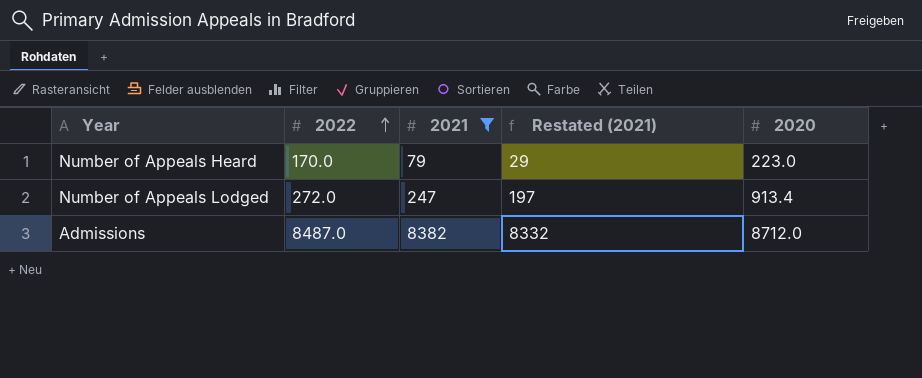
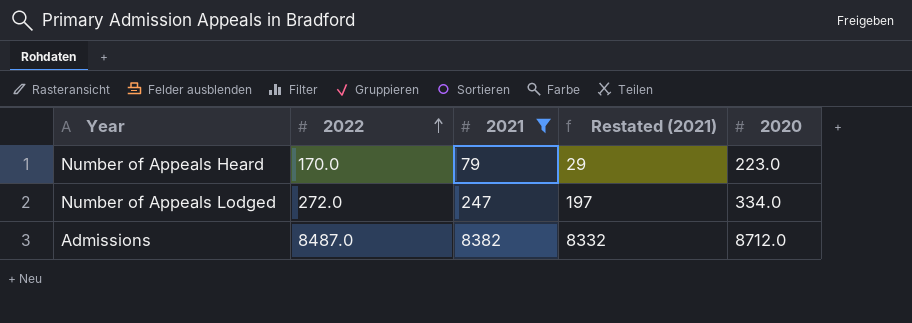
Number of Appeals Lodged | 2020: 913.4 -> 334.0

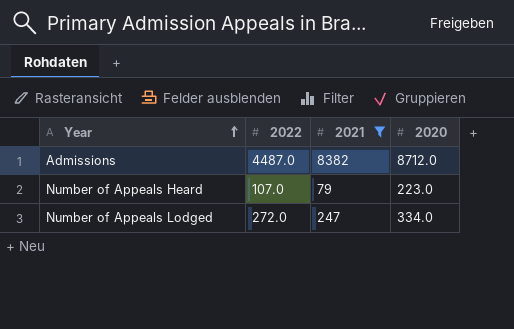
row order: 2022 ascending -> Year ascending
column Restated (2021) | formula: [2021] - 50 -> none
Admissions | 2022: 8487.0 -> 4487.0
Number of Appeals Heard | 2022: 170.0 -> 107.0

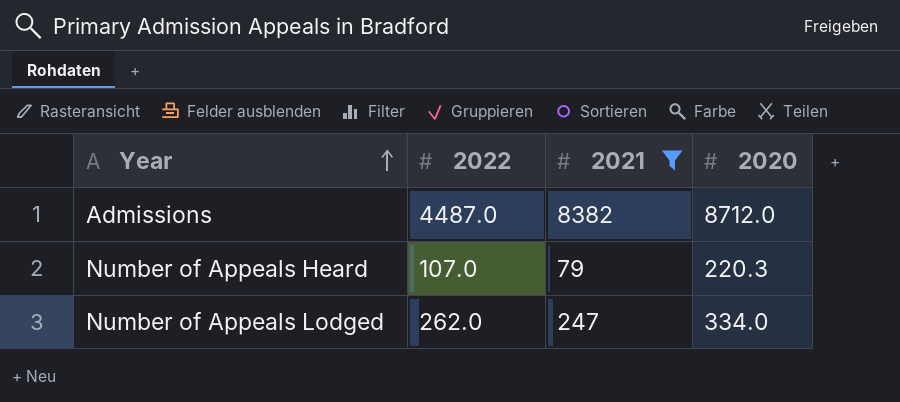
Number of Appeals Heard | 2020: 223.0 -> 220.3
Number of Appeals Lodged | 2022: 272.0 -> 262.0

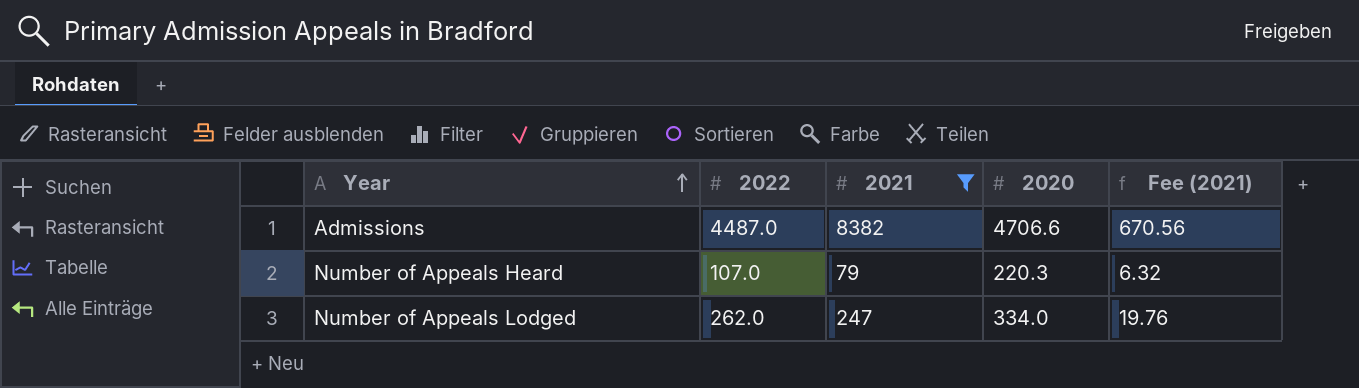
column Fee (2021) | formula: none -> [2021] * 0.08
Admissions | 2020: 8712.0 -> 4706.6

